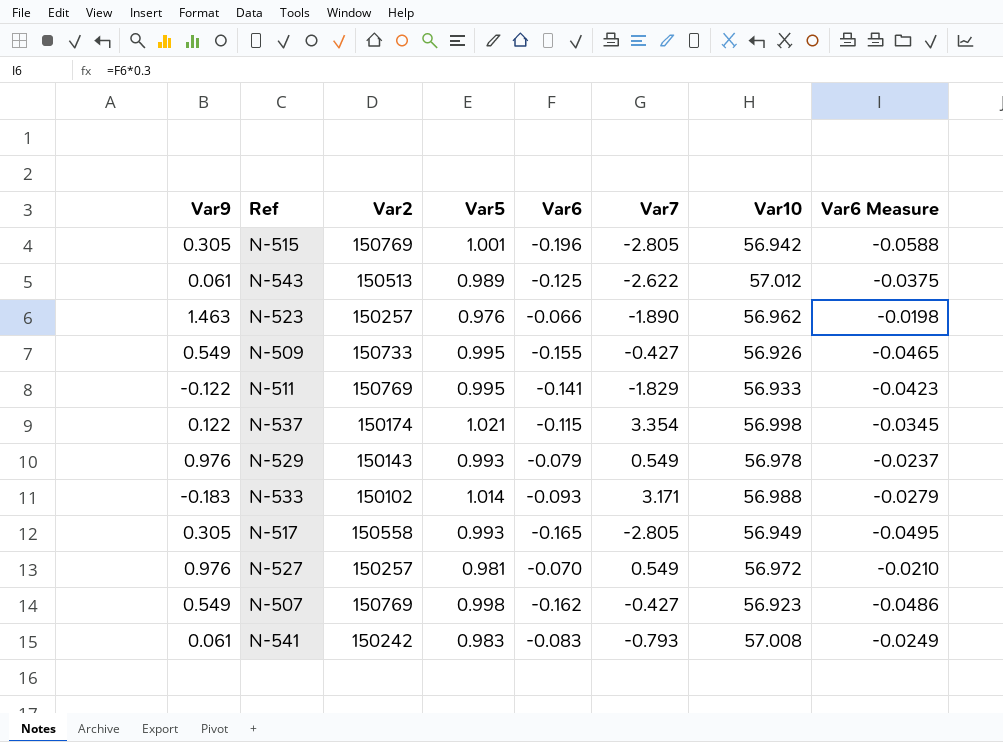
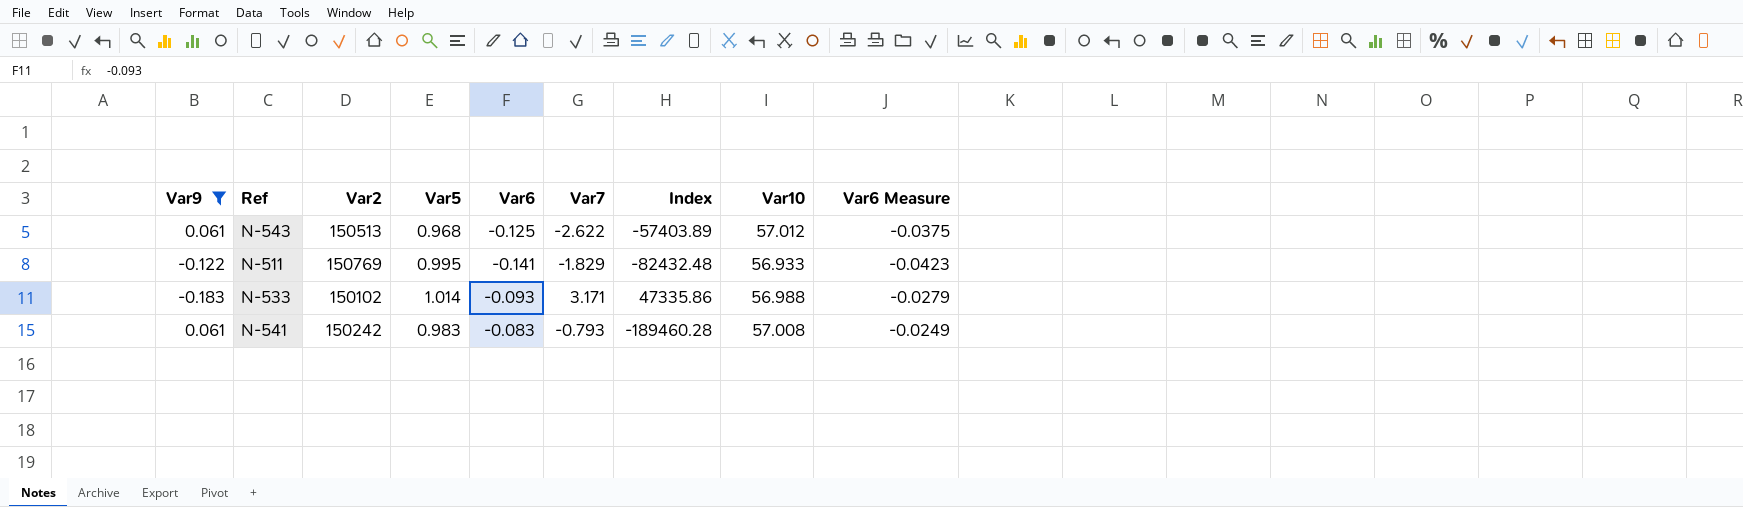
filter: none -> Var9 <= 0.061
column Index | formula: none -> [Var2] / [Var7]
N-543 | Var5: 0.989 -> 0.968

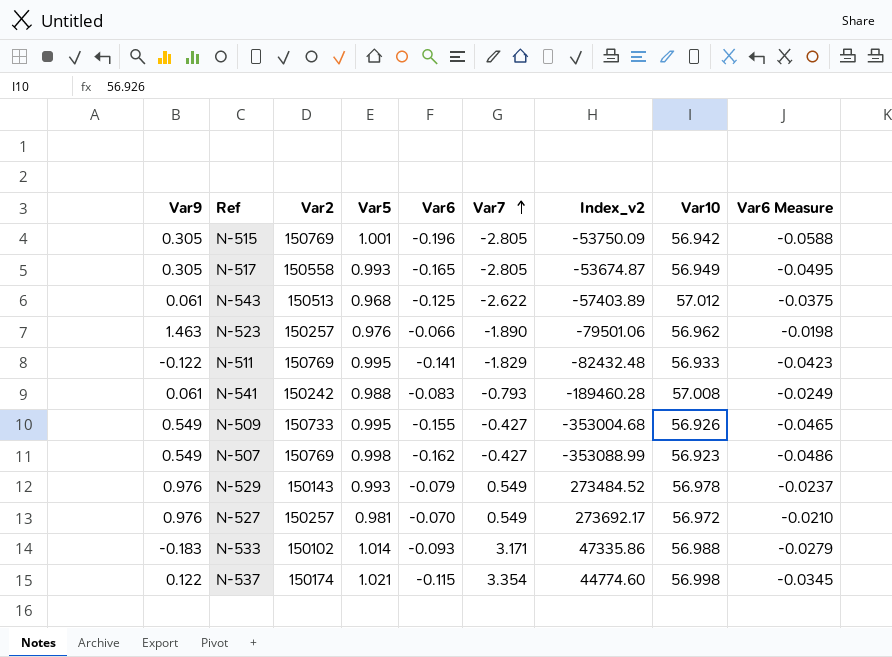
filter: Var9 <= 0.061 -> none
row order: none -> Var7 ascending
column name: Index -> Index_v2
N-541 | Var5: 0.983 -> 0.988

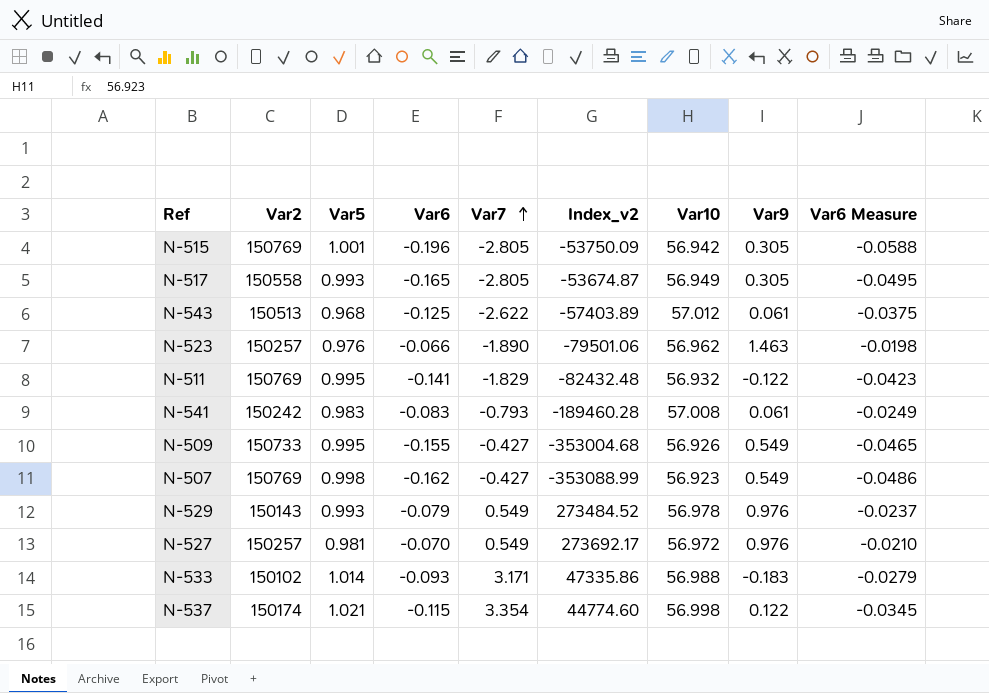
column Var9 | position: 1 -> 8
N-511 | Var10: 56.933 -> 56.932
N-541 | Var5: 0.988 -> 0.983

